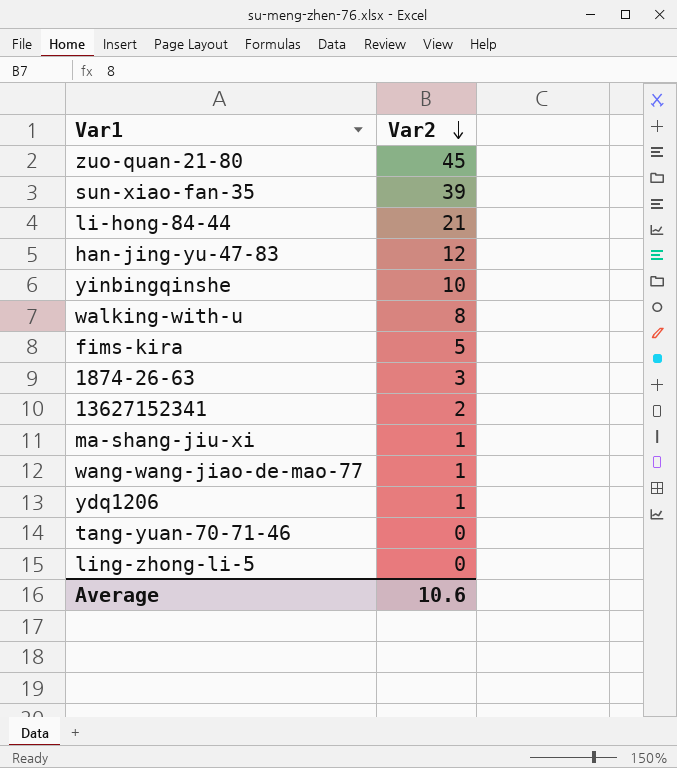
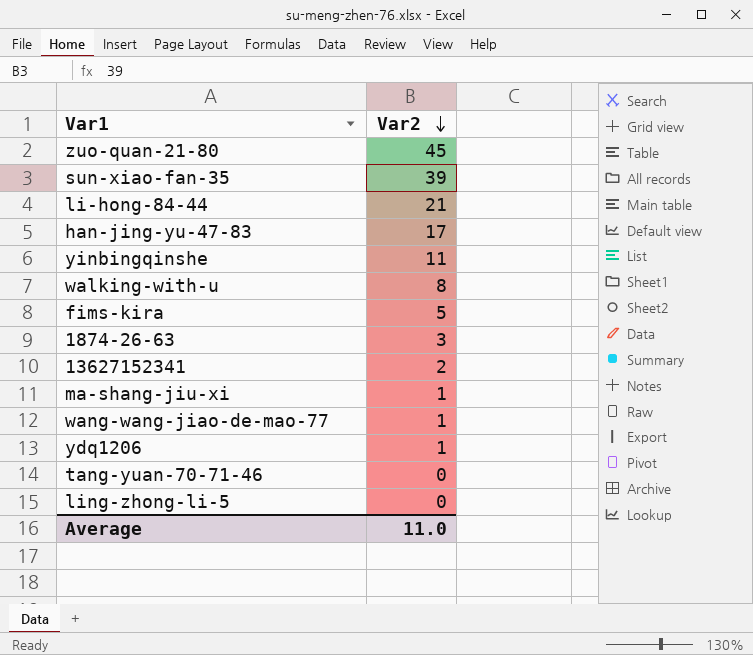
han-jing-yu-47-83 | Var2: 12 -> 17
yinbingqinshe | Var2: 10 -> 11
Average | Var2: 10.6 -> 11.0

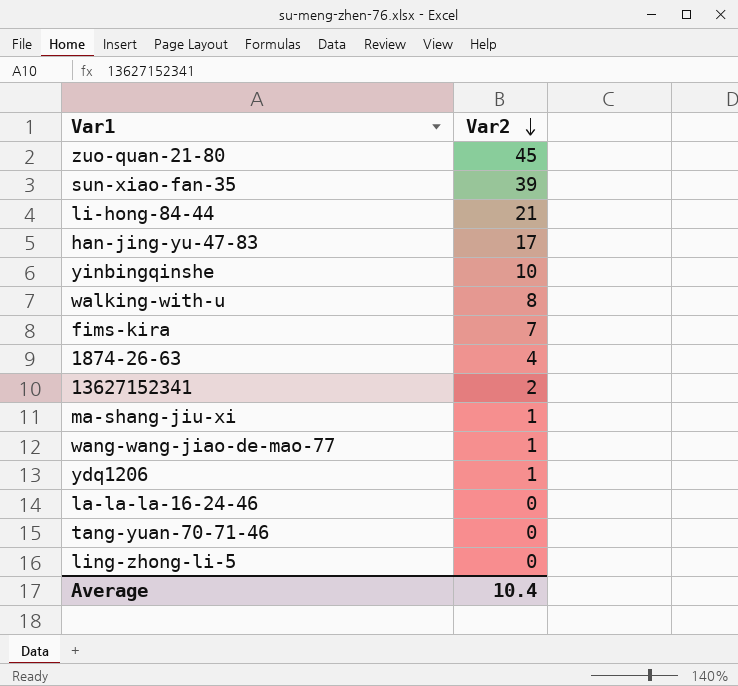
yinbingqinshe | Var2: 11 -> 10
fims-kira | Var2: 5 -> 7
1874-26-63 | Var2: 3 -> 4
row la-la-la-16-24-46: none -> 0
Average | Var2: 11.0 -> 10.4

